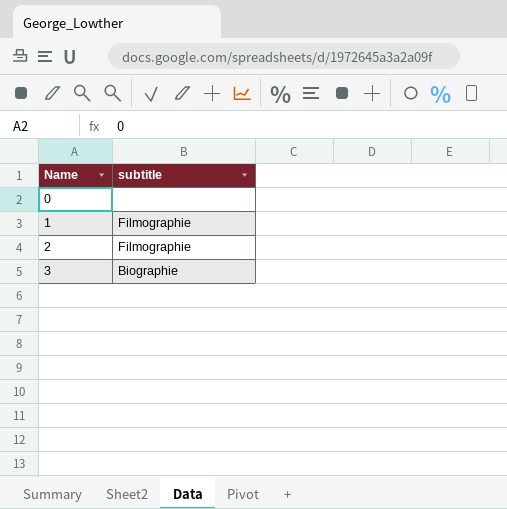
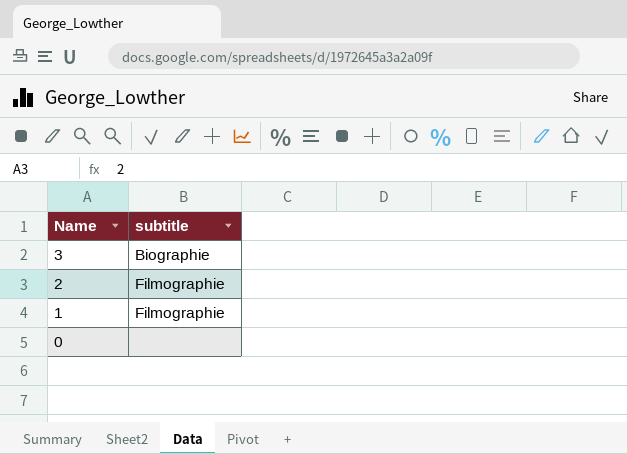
row order: Name ascending -> Name descending

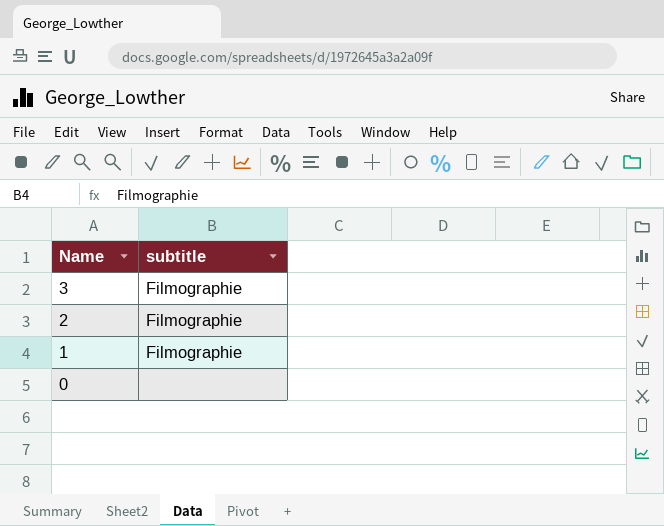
3 | subtitle: Biographie -> Filmographie

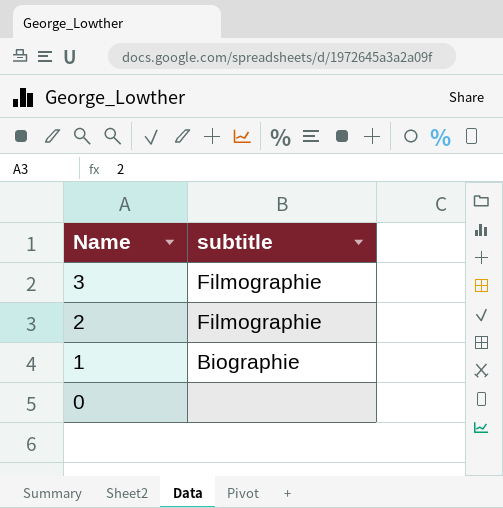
1 | subtitle: Filmographie -> Biographie

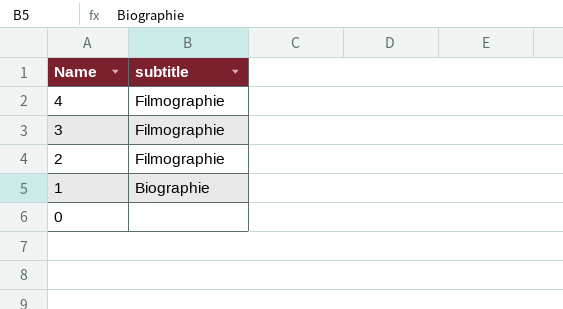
row 4: none -> Filmographie

